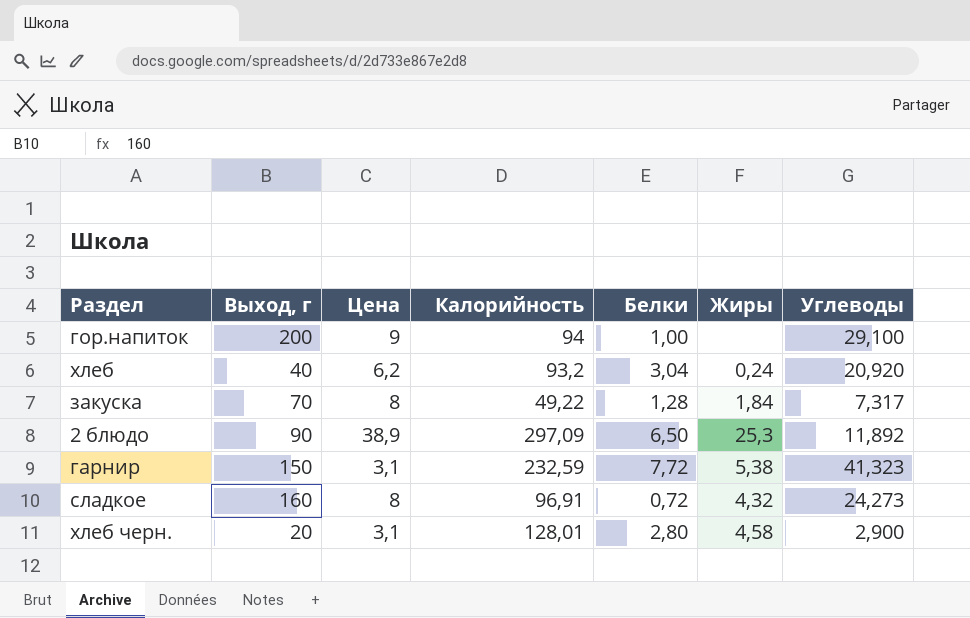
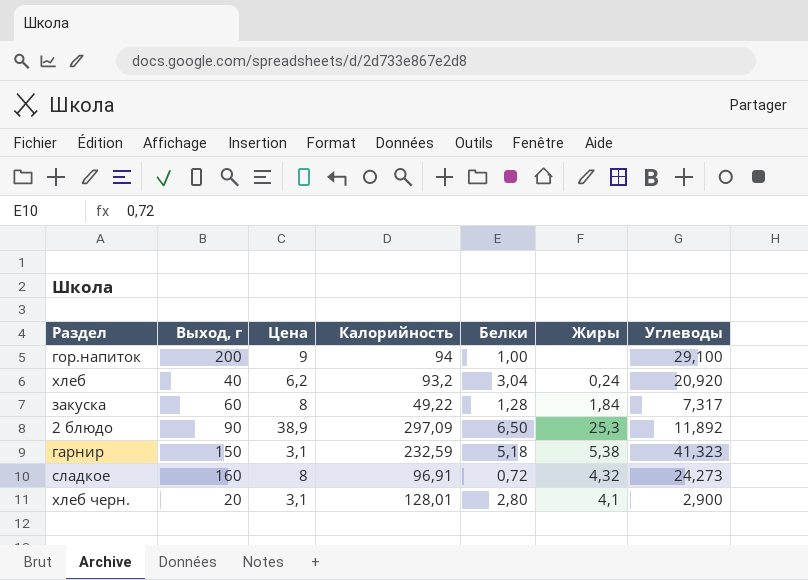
закуска | Выход, г: 70 -> 60
гарнир | Белки: 7,72 -> 5,18
хлеб черн. | Жиры: 4,58 -> 4,1

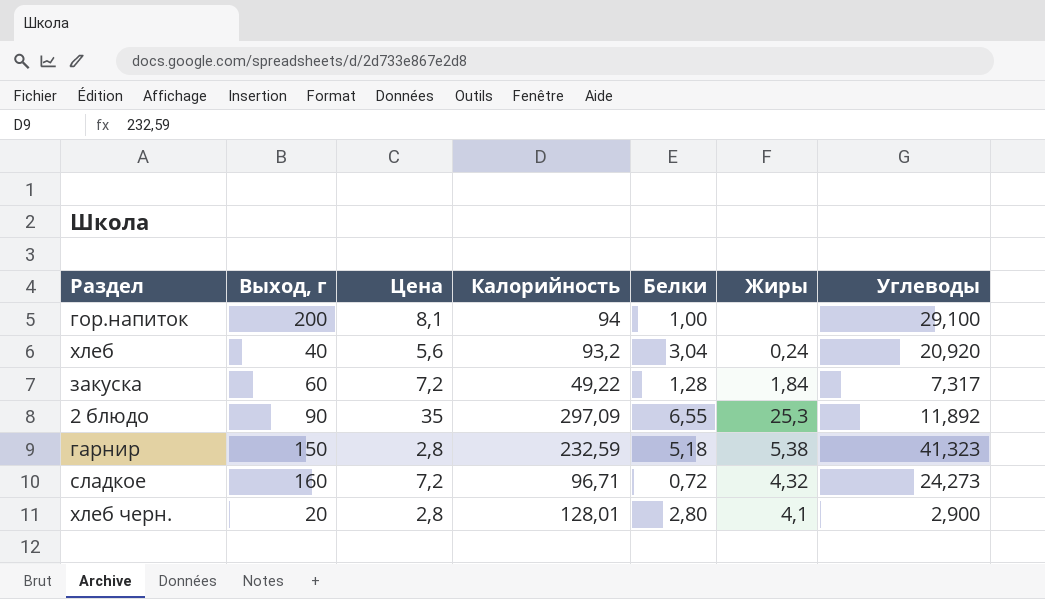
гор.напиток | Цена: 9 -> 8,1
хлеб | Цена: 6,2 -> 5,6
закуска | Цена: 8 -> 7,2
2 блюдо | Цена: 38,9 -> 35
2 блюдо | Белки: 6,50 -> 6,55
гарнир | Цена: 3,1 -> 2,8
сладкое | Цена: 8 -> 7,2
сладкое | Калорийность: 96,91 -> 96,71
хлеб черн. | Цена: 3,1 -> 2,8

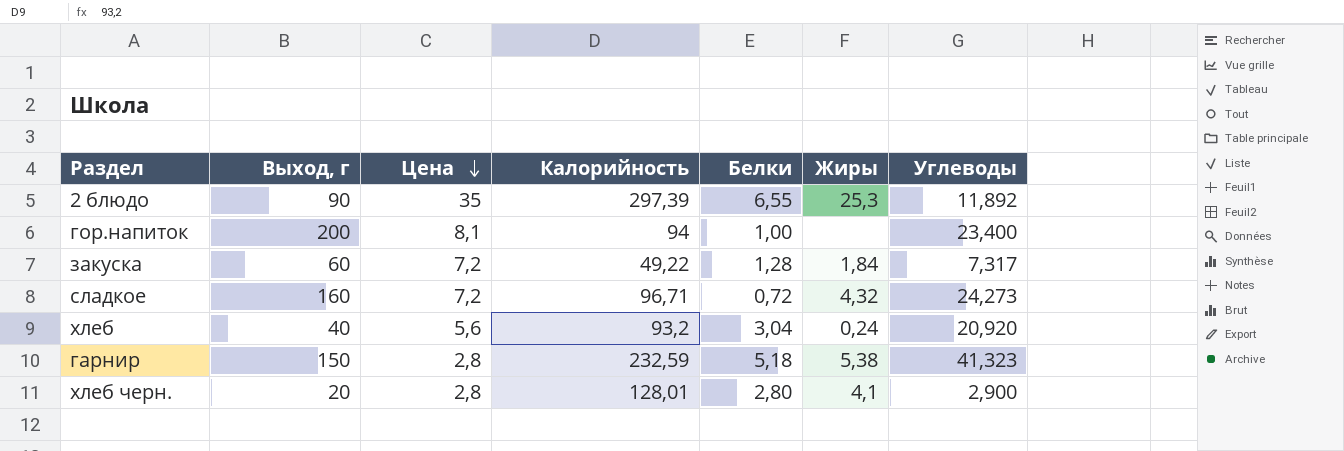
row order: none -> Цена descending
2 блюдо | Калорийность: 297,09 -> 297,39
гор.напиток | Углеводы: 29,100 -> 23,400

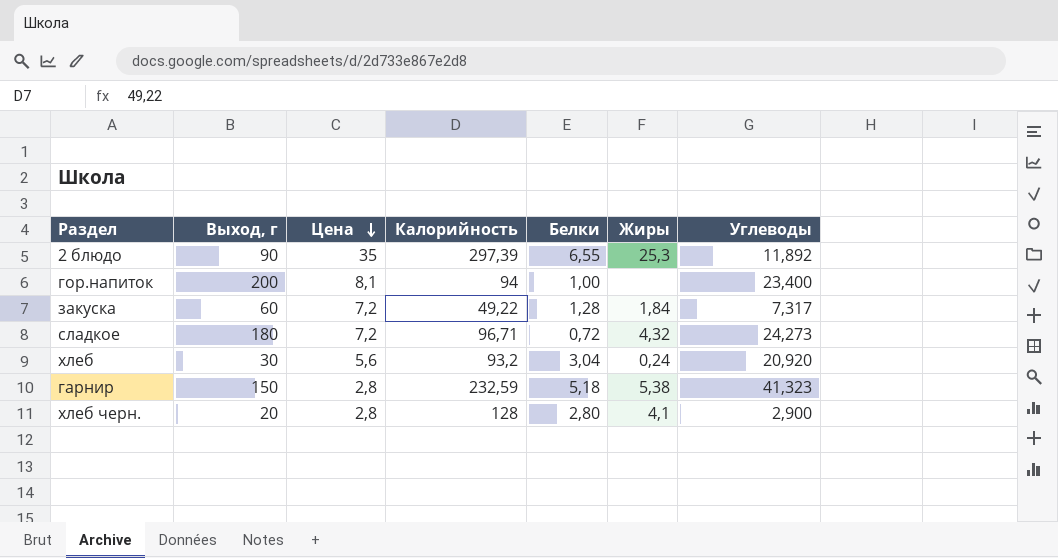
сладкое | Выход, г: 160 -> 180
хлеб | Выход, г: 40 -> 30
хлеб черн. | Калорийность: 128,01 -> 128

